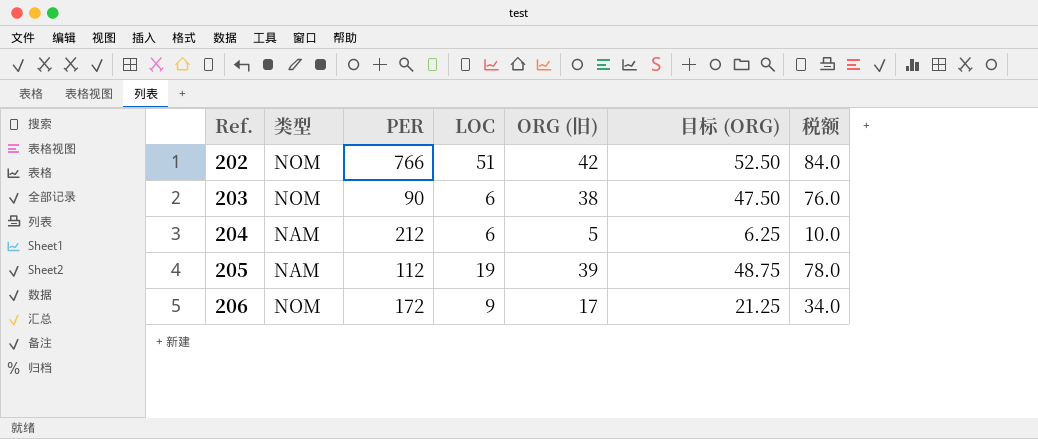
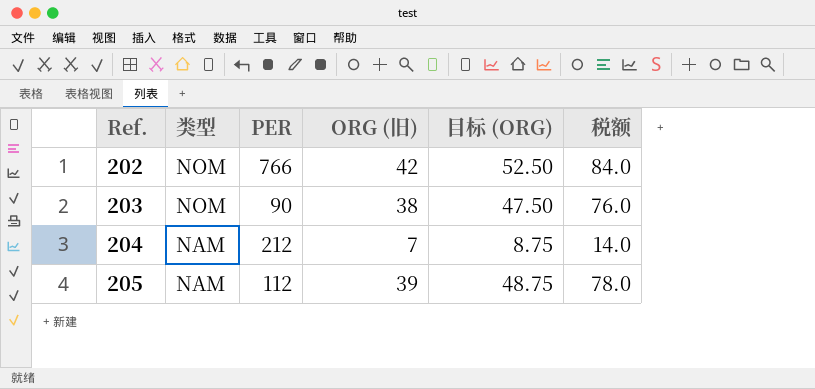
column LOC | position: 4 -> none
row 206: NOM | 172 | 9 | 17 | 21.25 | 34.0 -> none
204 | ORG (旧): 5 -> 7
204 | 目标 (ORG): 6.25 -> 8.75
204 | 税额: 10.0 -> 14.0

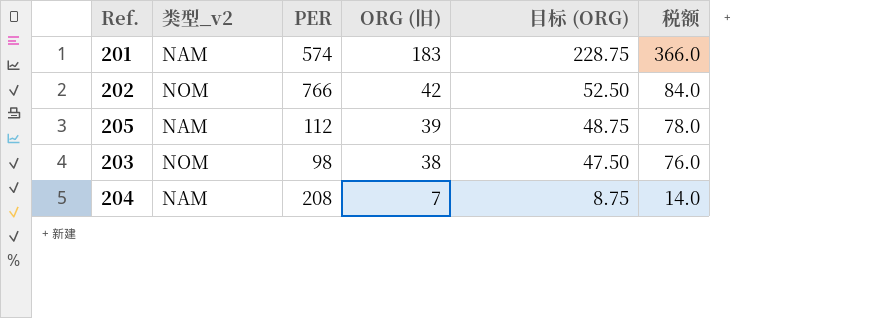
row order: Ref. ascending -> ORG (旧) descending
column name: 类型 -> 类型_v2
row 201: none -> NAM | 574 | 183 | 228.75 | 366.0
203 | PER: 90 -> 98
204 | PER: 212 -> 208

